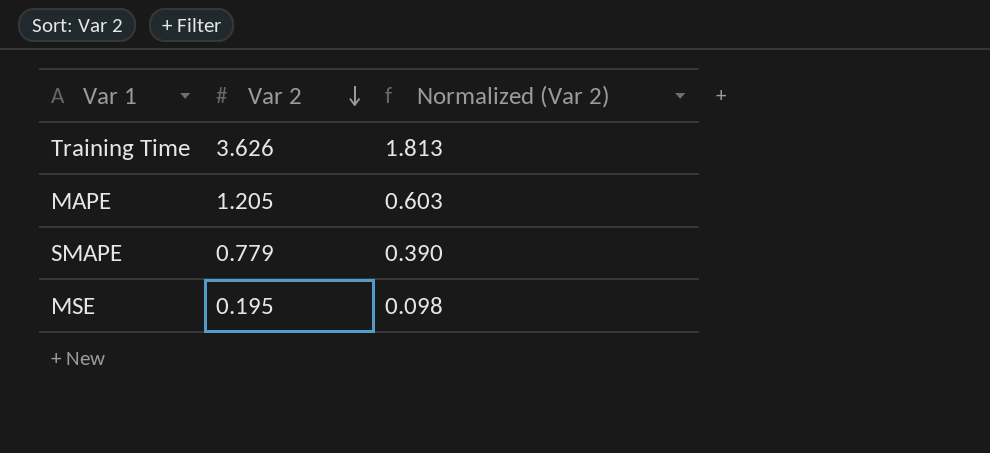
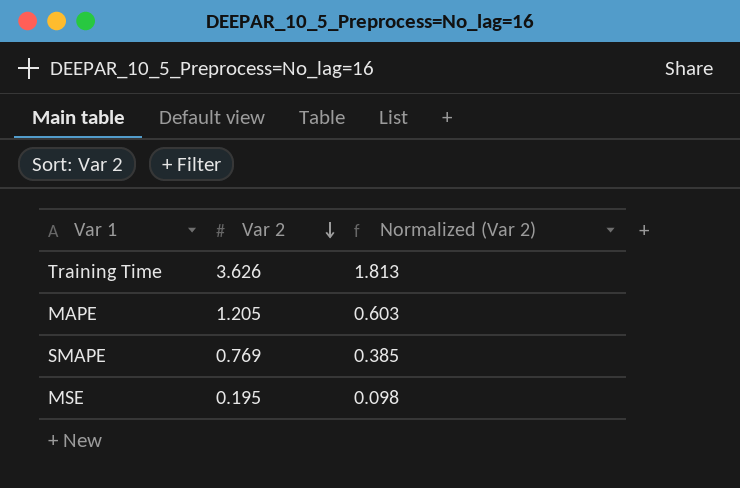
SMAPE | Var 2: 0.779 -> 0.769
SMAPE | Normalized (Var 2): 0.390 -> 0.385

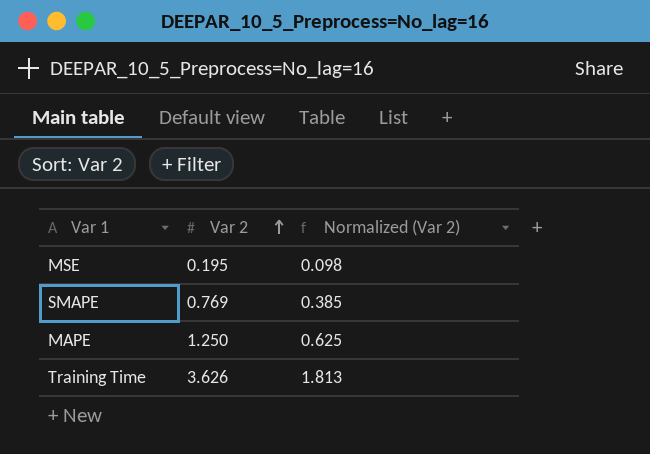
row order: Var 2 descending -> Var 2 ascending
MAPE | Var 2: 1.205 -> 1.250
MAPE | Normalized (Var 2): 0.603 -> 0.625

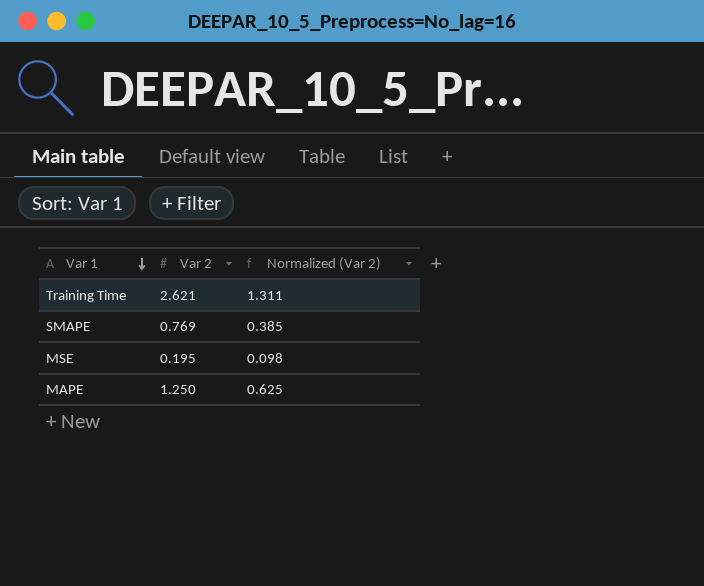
row order: Var 2 ascending -> Var 1 descending
Training Time | Var 2: 3.626 -> 2.621
Training Time | Normalized (Var 2): 1.813 -> 1.311

